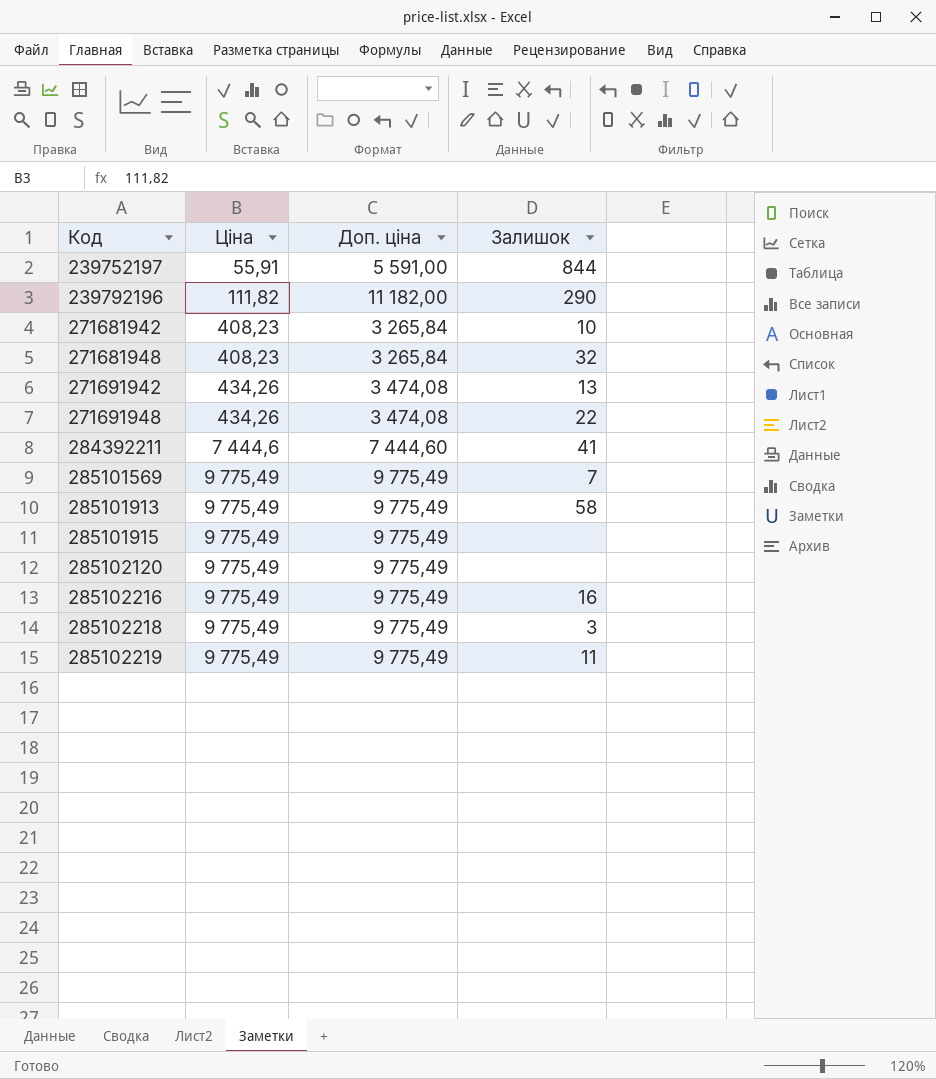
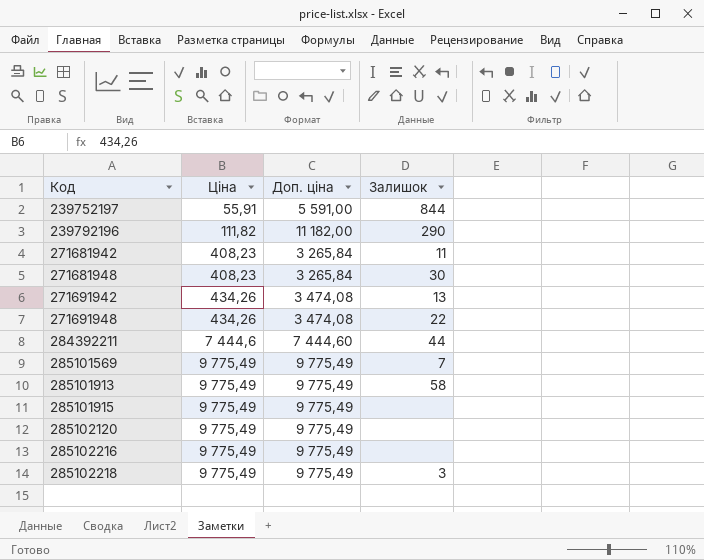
row 285102219: 9 775,49 | 9 775,49 | 11 -> none
271681942 | Залишок: 10 -> 11
271681948 | Залишок: 32 -> 30
284392211 | Залишок: 41 -> 44
285102216 | Залишок: 16 -> none

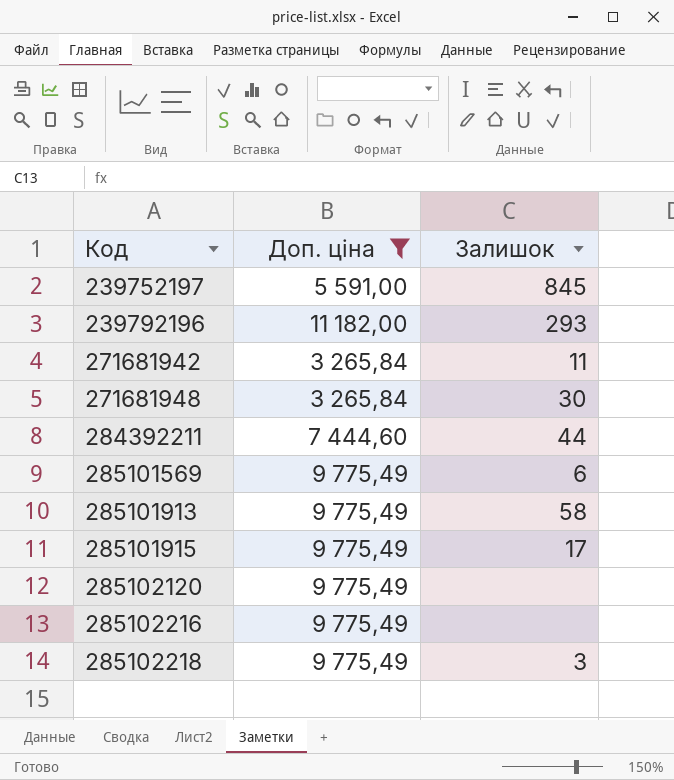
filter: none -> Доп. ціна != 3 474,08
column Ціна | position: 2 -> none
239752197 | Залишок: 844 -> 845
239792196 | Залишок: 290 -> 293
285101569 | Залишок: 7 -> 6
285101915 | Залишок: none -> 17

